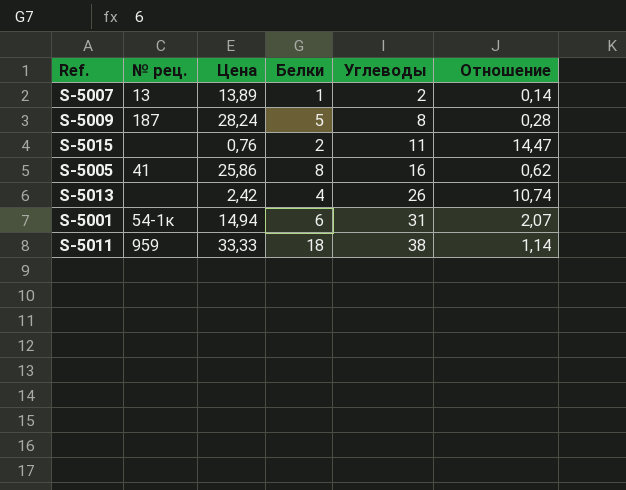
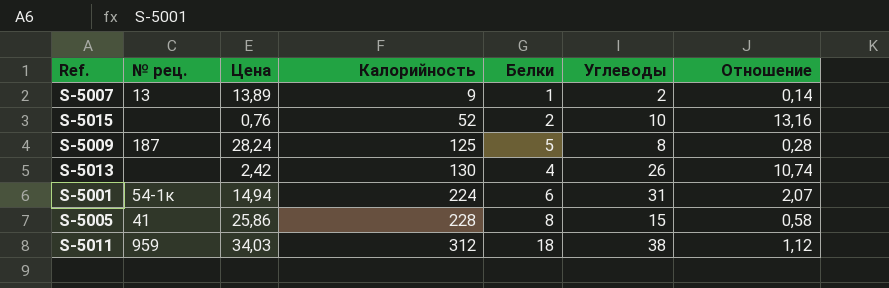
row order: Углеводы ascending -> Калорийность ascending
column Калорийность | position: none -> 4
S-5015 | Углеводы: 11 -> 10
S-5015 | Отношение: 14,47 -> 13,16
S-5005 | Углеводы: 16 -> 15
S-5005 | Отношение: 0,62 -> 0,58
S-5011 | Цена: 33,33 -> 34,03
S-5011 | Отношение: 1,14 -> 1,12

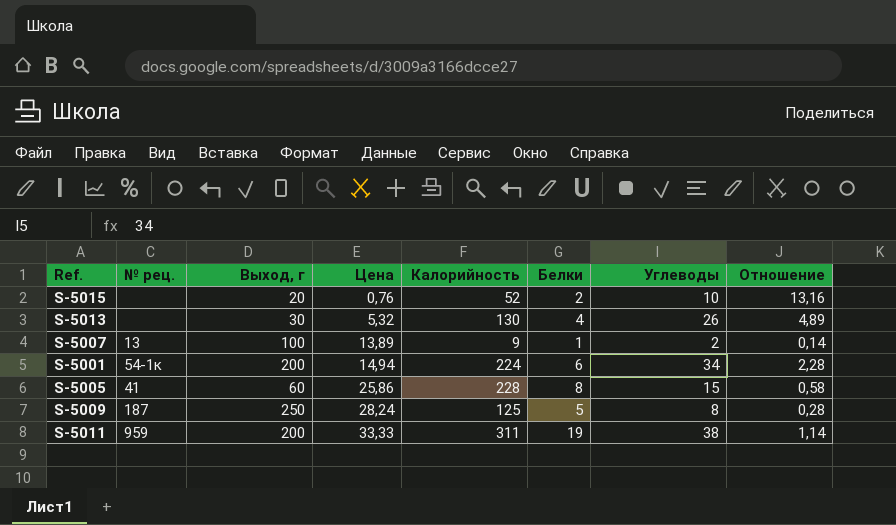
row order: Калорийность ascending -> Цена ascending
column Выход, г | position: none -> 3
S-5013 | Цена: 2,42 -> 5,32
S-5013 | Отношение: 10,74 -> 4,89
S-5001 | Углеводы: 31 -> 34
S-5001 | Отношение: 2,07 -> 2,28
S-5011 | Цена: 34,03 -> 33,33
S-5011 | Калорийность: 312 -> 311
S-5011 | Белки: 18 -> 19
S-5011 | Отношение: 1,12 -> 1,14

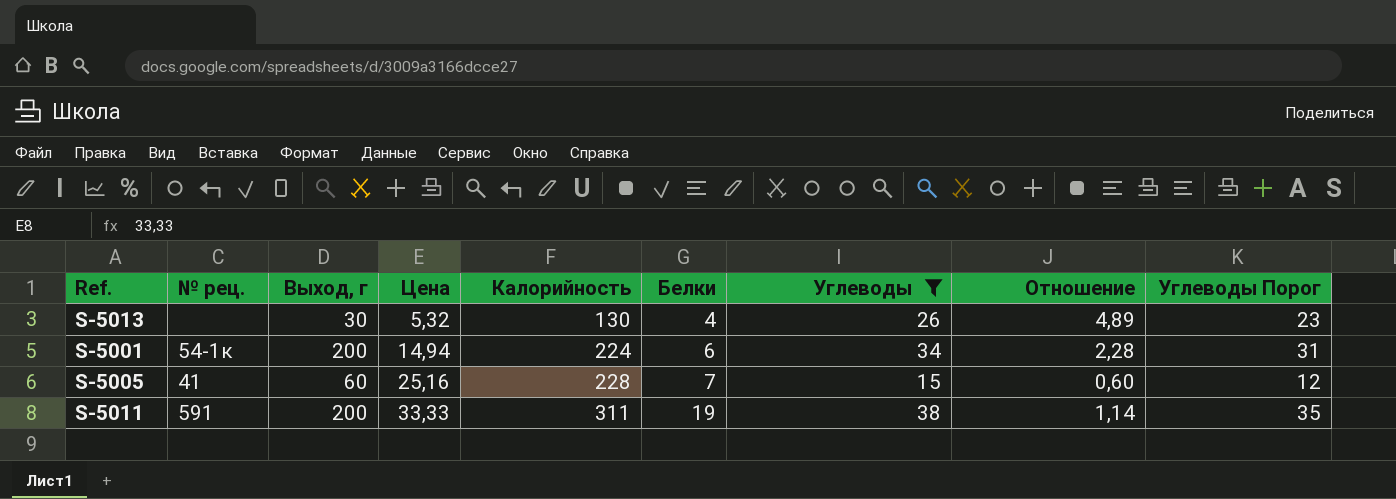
filter: none -> Углеводы >= 15
column Углеводы Порог | formula: none -> [Углеводы] - 3
S-5005 | Цена: 25,86 -> 25,16
S-5005 | Белки: 8 -> 7
S-5005 | Отношение: 0,58 -> 0,60
S-5011 | № рец.: 959 -> 591

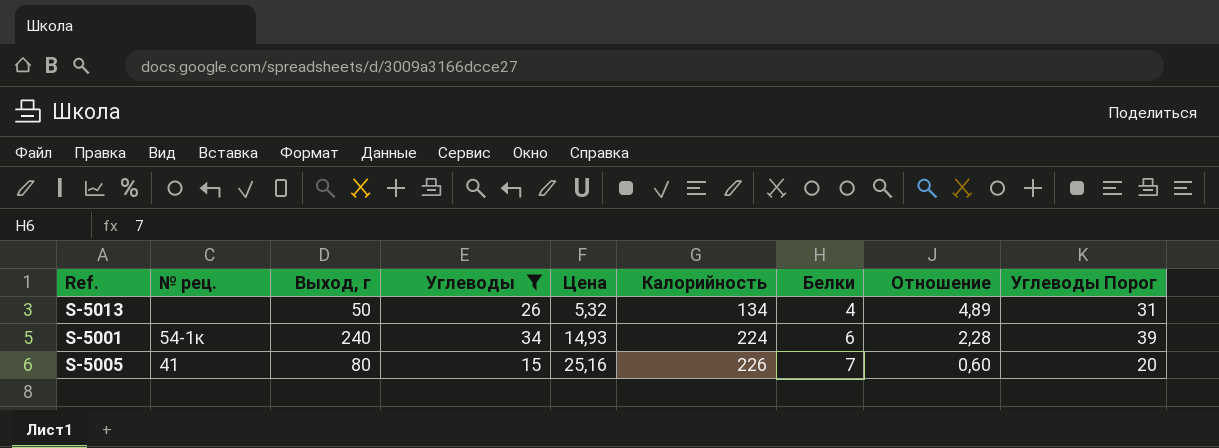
column Углеводы | position: 7 -> 4
column Углеводы Порог | formula: [Углеводы] - 3 -> [Углеводы] + 5
row S-5011: 591 | 200 | 33,33 | 311 | 19 | 38 | 1,14 | 35 -> none
S-5013 | Выход, г: 30 -> 50
S-5013 | Калорийность: 130 -> 134
S-5001 | Выход, г: 200 -> 240
S-5001 | Цена: 14,94 -> 14,93
S-5005 | Выход, г: 60 -> 80
S-5005 | Калорийность: 228 -> 226

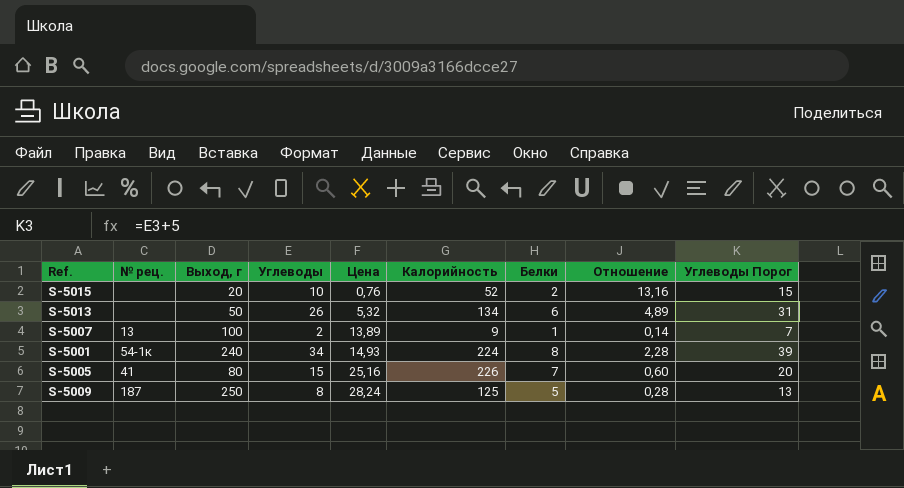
filter: Углеводы >= 15 -> none
S-5013 | Белки: 4 -> 6
S-5001 | Белки: 6 -> 8

